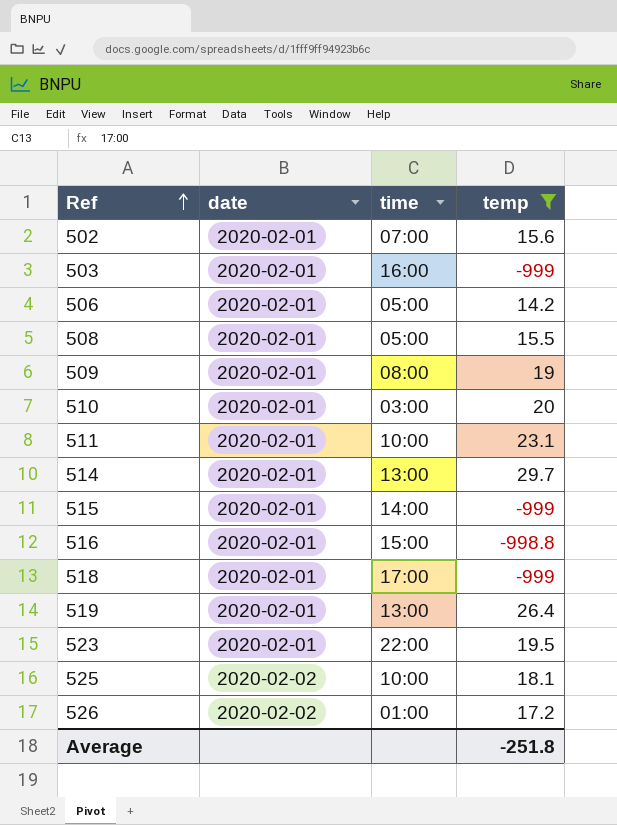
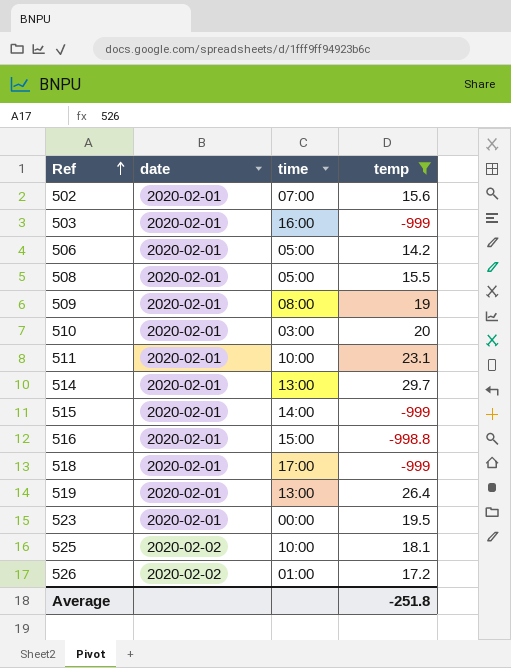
523 | time: 22:00 -> 00:00

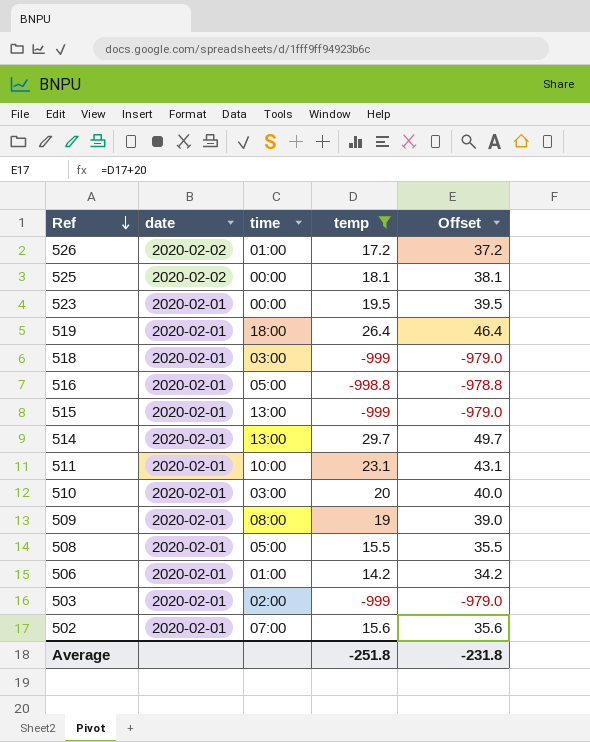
row order: Ref ascending -> Ref descending
column Offset | formula: none -> [temp] + 20
525 | time: 10:00 -> 00:00
519 | time: 13:00 -> 18:00
518 | time: 17:00 -> 03:00
516 | time: 15:00 -> 05:00
515 | time: 14:00 -> 13:00
506 | time: 05:00 -> 01:00
503 | time: 16:00 -> 02:00

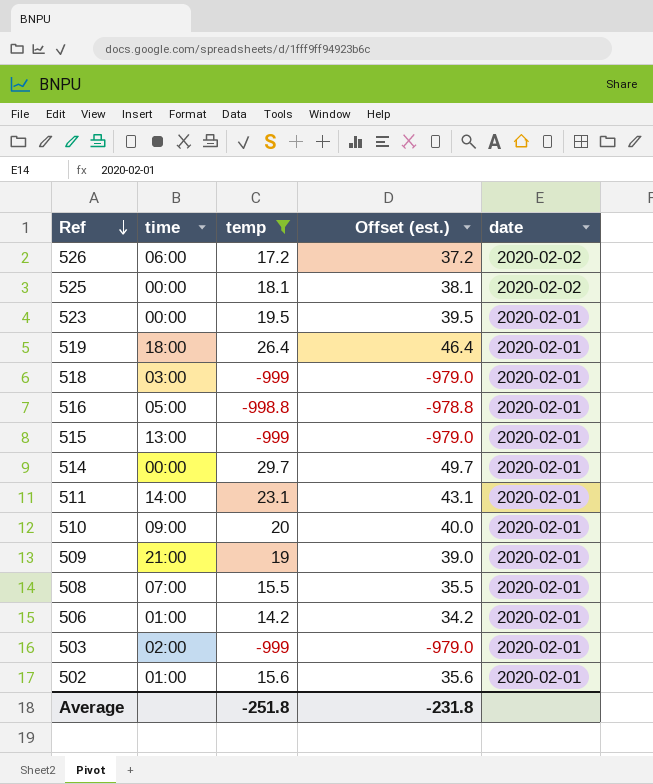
column name: Offset -> Offset (est.)
column date | position: 2 -> 5
526 | time: 01:00 -> 06:00
514 | time: 13:00 -> 00:00
511 | time: 10:00 -> 14:00
510 | time: 03:00 -> 09:00
509 | time: 08:00 -> 21:00
508 | time: 05:00 -> 07:00
502 | time: 07:00 -> 01:00

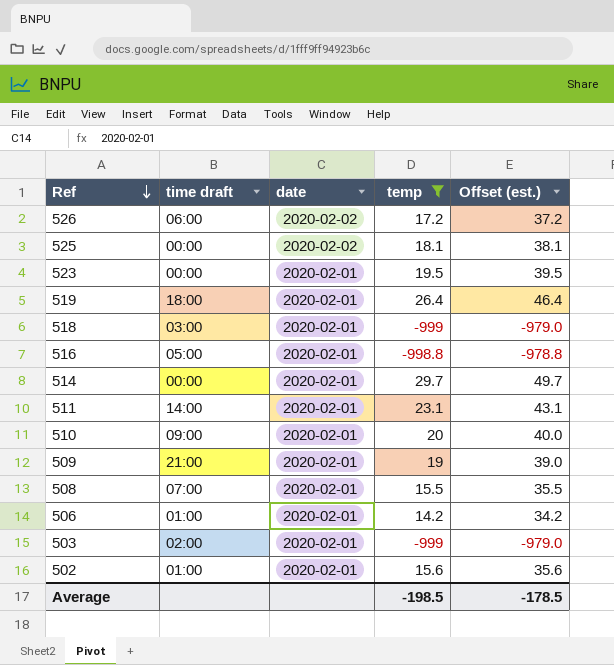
column name: time -> time draft
column date | position: 5 -> 3
row 515: 13:00 | -999 | -979.0 | 2020-02-01 -> none
Average | temp: -251.8 -> -198.5
Average | Offset (est.): -231.8 -> -178.5

